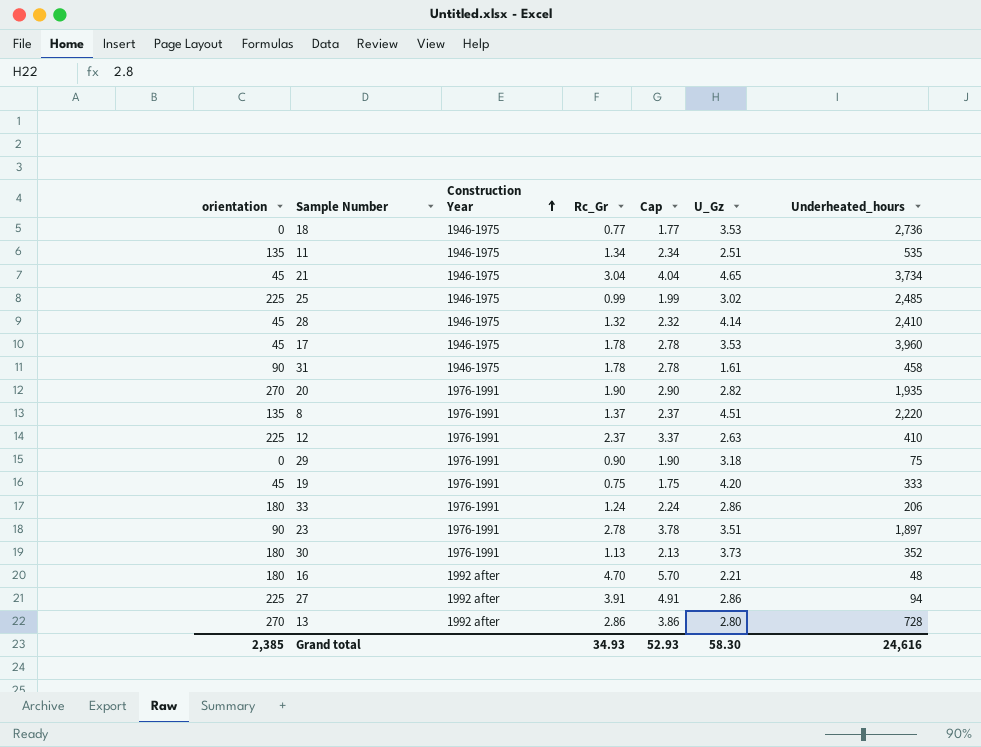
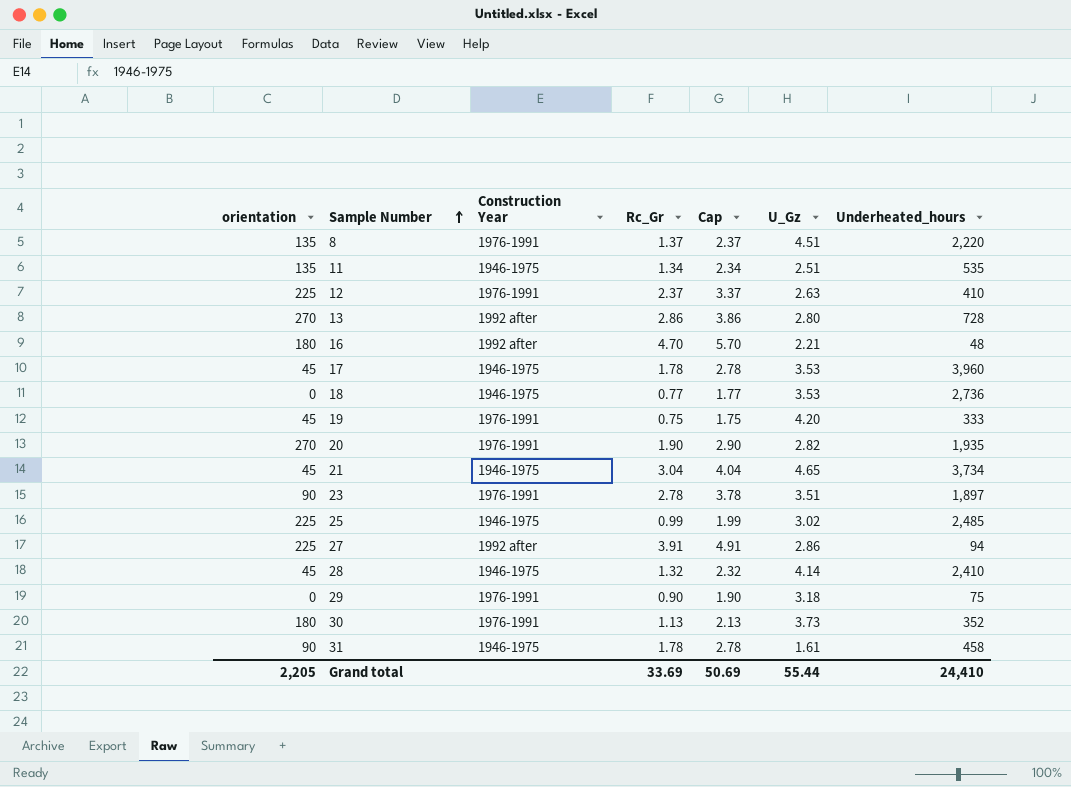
row order: Construction Year ascending -> Sample Number ascending
row 33: 180 | 1976-1991 | 1.24 | 2.24 | 2.86 | 206 -> none
Grand total | orientation: 2,385 -> 2,205
Grand total | Rc_Gr: 34.93 -> 33.69
Grand total | Cap: 52.93 -> 50.69
Grand total | U_Gz: 58.30 -> 55.44
Grand total | Underheated_hours: 24,616 -> 24,410

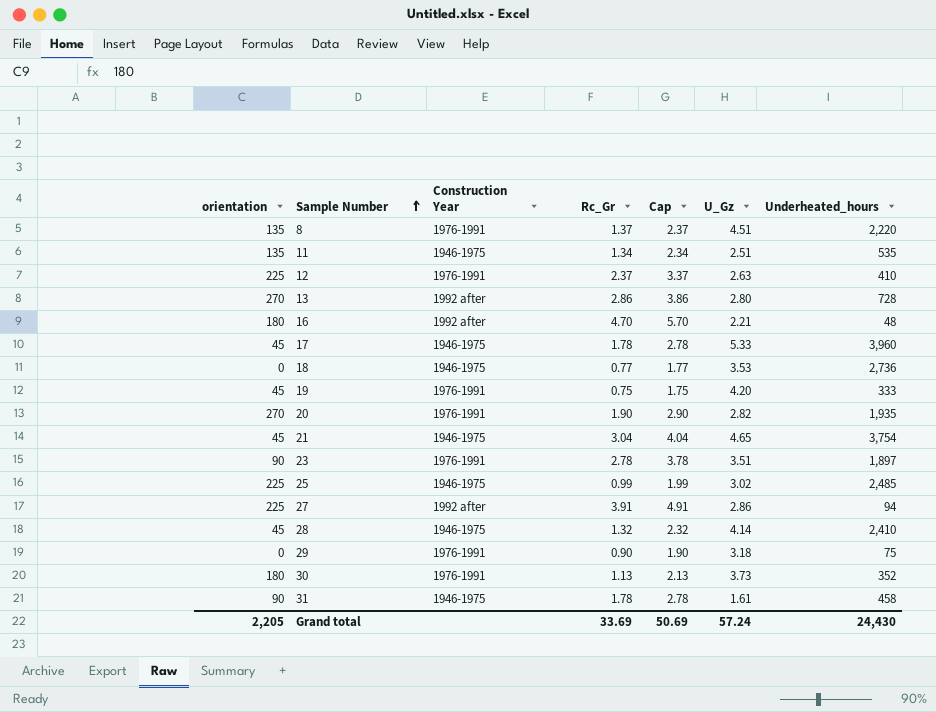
17 | U_Gz: 3.53 -> 5.33
21 | Underheated_hours: 3,734 -> 3,754
Grand total | U_Gz: 55.44 -> 57.24
Grand total | Underheated_hours: 24,410 -> 24,430

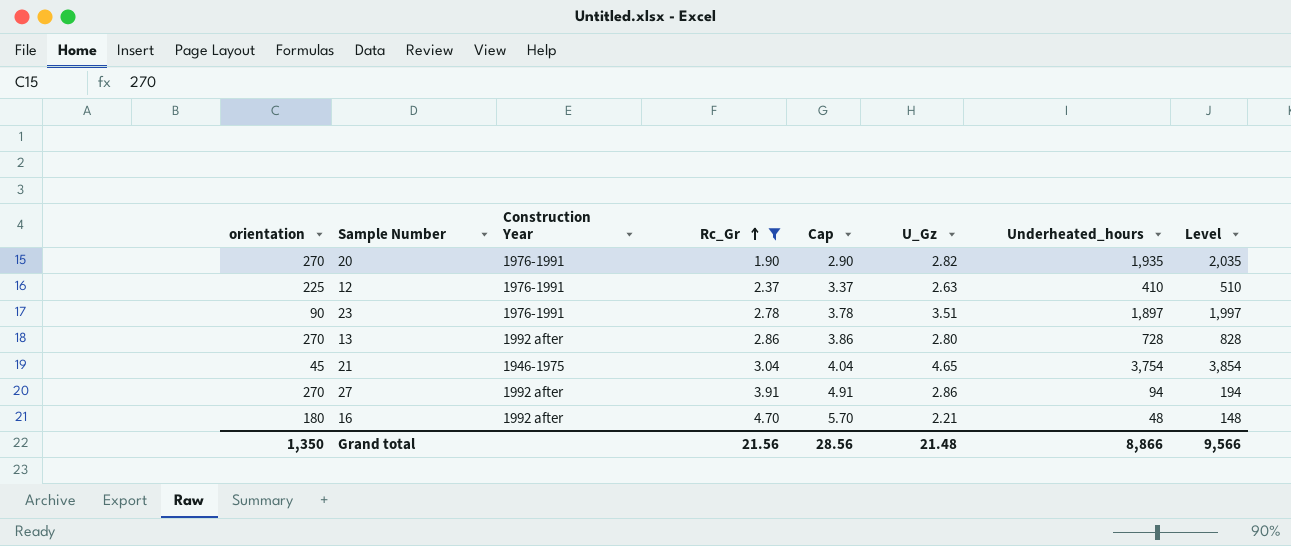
filter: none -> Rc_Gr >= 1.90
row order: Sample Number ascending -> Rc_Gr ascending
column Level | formula: none -> [Underheated_hours] + 100
27 | orientation: 225 -> 270
Grand total | orientation: 2,205 -> 1,350
Grand total | Rc_Gr: 33.69 -> 21.56
Grand total | Cap: 50.69 -> 28.56
Grand total | U_Gz: 57.24 -> 21.48
Grand total | Underheated_hours: 24,430 -> 8,866

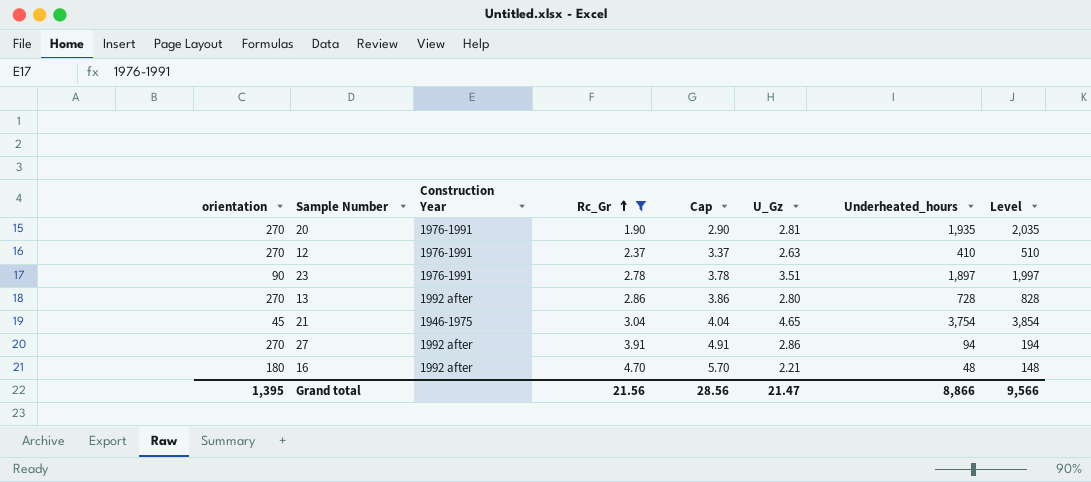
20 | U_Gz: 2.82 -> 2.81
12 | orientation: 225 -> 270
Grand total | orientation: 1,350 -> 1,395
Grand total | U_Gz: 21.48 -> 21.47

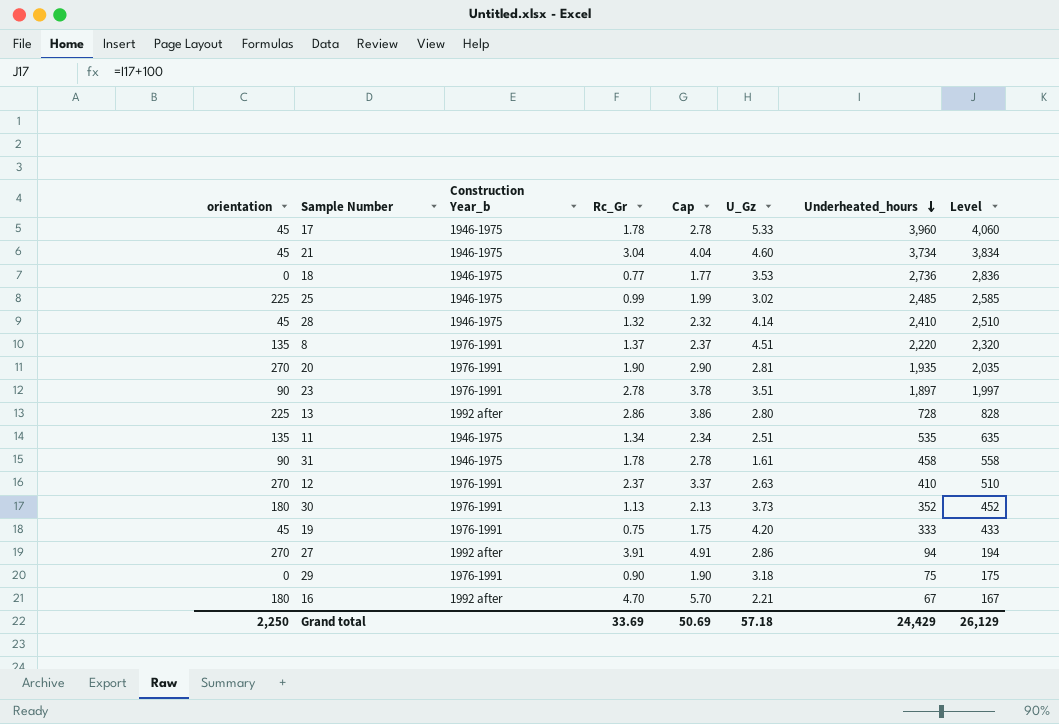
filter: Rc_Gr >= 1.90 -> none
row order: Rc_Gr ascending -> Underheated_hours descending
column name: Construction Year -> Construction Year_b
21 | U_Gz: 4.65 -> 4.60
21 | Underheated_hours: 3,754 -> 3,734
21 | Level: 3,854 -> 3,834
13 | orientation: 270 -> 225
16 | Underheated_hours: 48 -> 67
16 | Level: 148 -> 167
Grand total | orientation: 1,395 -> 2,250
Grand total | Rc_Gr: 21.56 -> 33.69
Grand total | Cap: 28.56 -> 50.69
Grand total | U_Gz: 21.47 -> 57.18
Grand total | Underheated_hours: 8,866 -> 24,429
Grand total | Level: 9,566 -> 26,129

